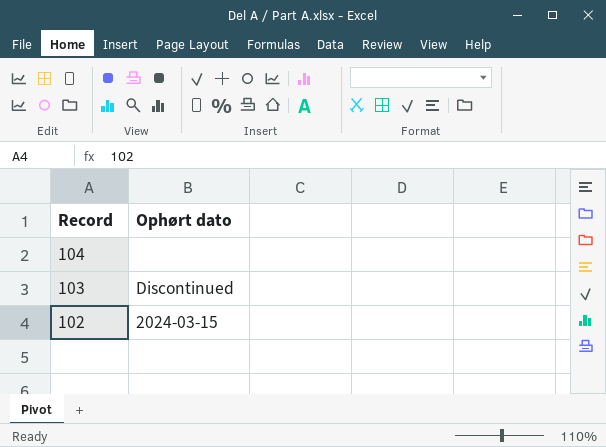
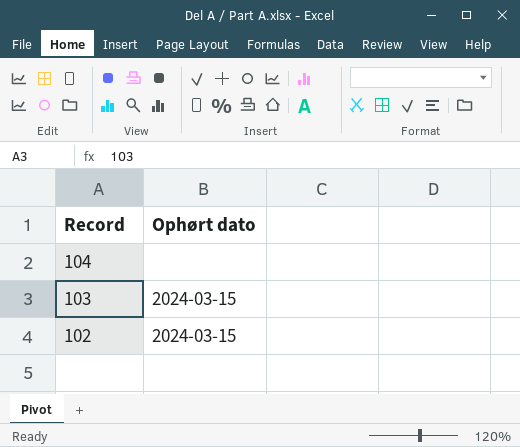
103 | Ophørt dato: Discontinued -> 2024-03-15

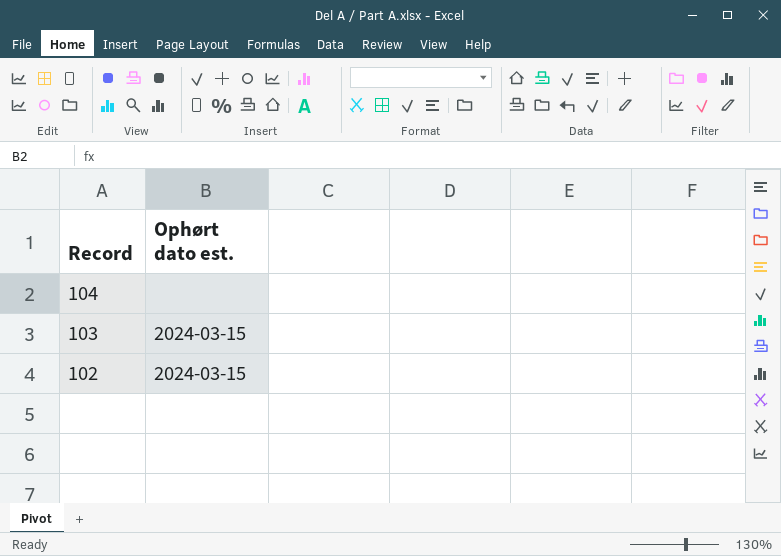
column name: Ophørt dato -> Ophørt dato est.

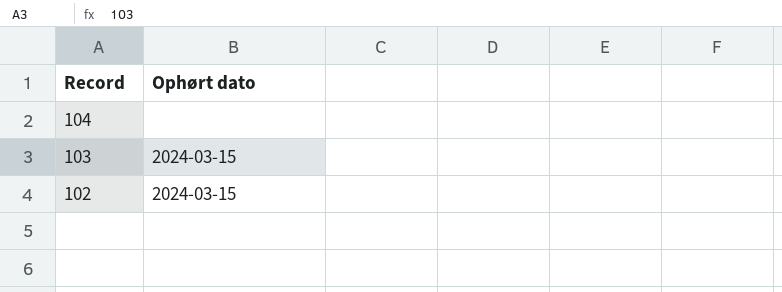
column name: Ophørt dato est. -> Ophørt dato

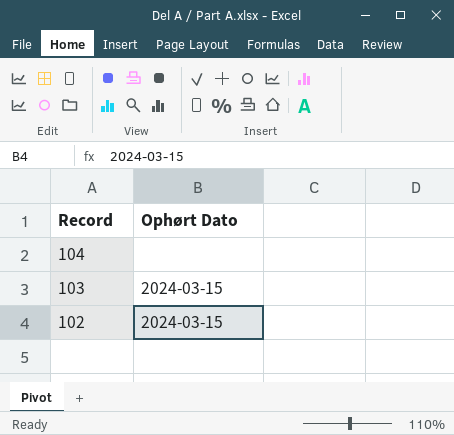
column name: Ophørt dato -> Ophørt Dato

